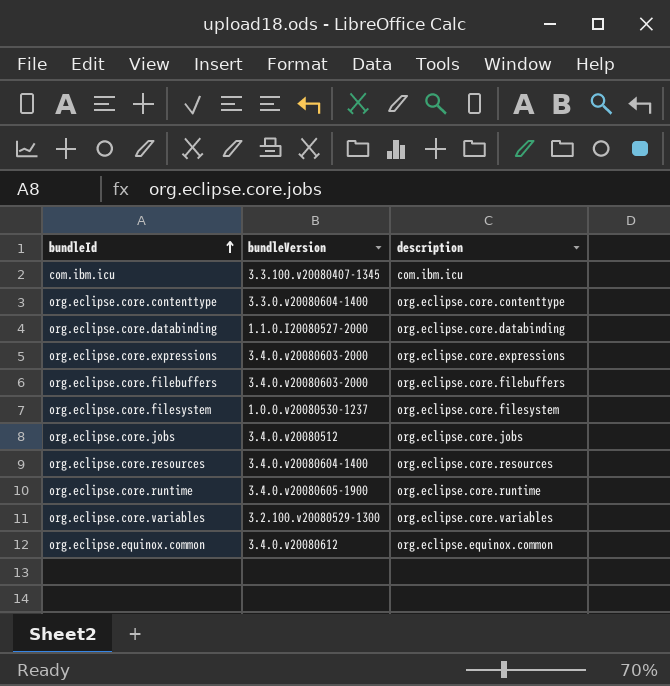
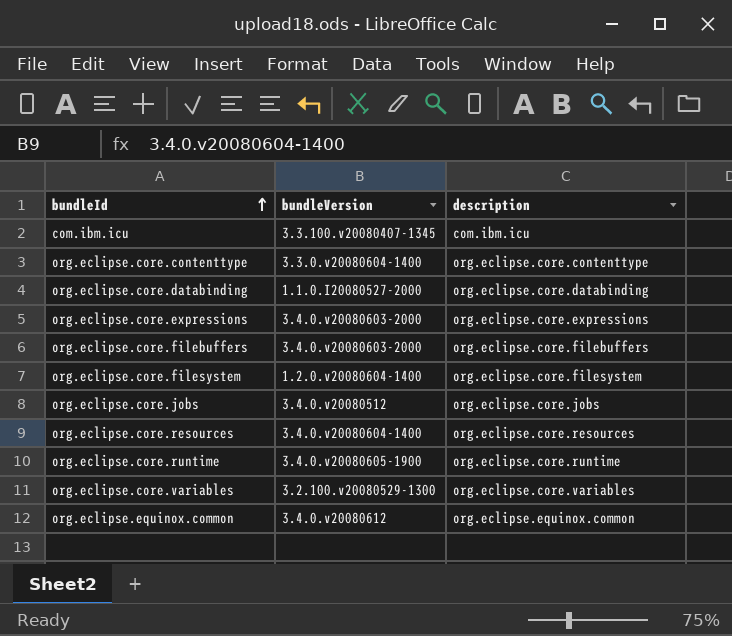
org.eclipse.core.filesystem | bundleVersion: 1.0.0.v20080530-1237 -> 1.2.0.v20080604-1400

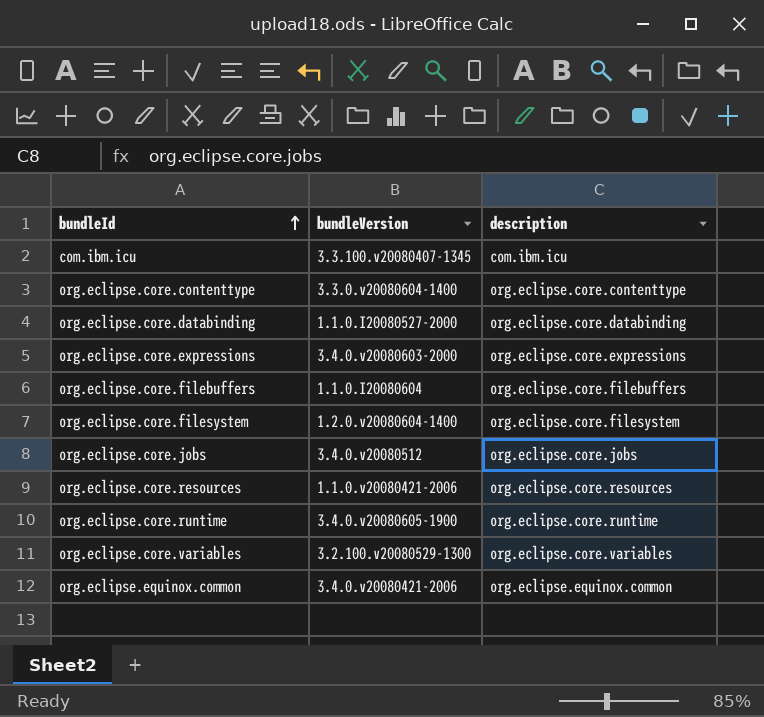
org.eclipse.core.filebuffers | bundleVersion: 3.4.0.v20080603-2000 -> 1.1.0.I20080604
org.eclipse.core.resources | bundleVersion: 3.4.0.v20080604-1400 -> 1.1.0.v20080421-2006
org.eclipse.equinox.common | bundleVersion: 3.4.0.v20080612 -> 3.4.0.v20080421-2006

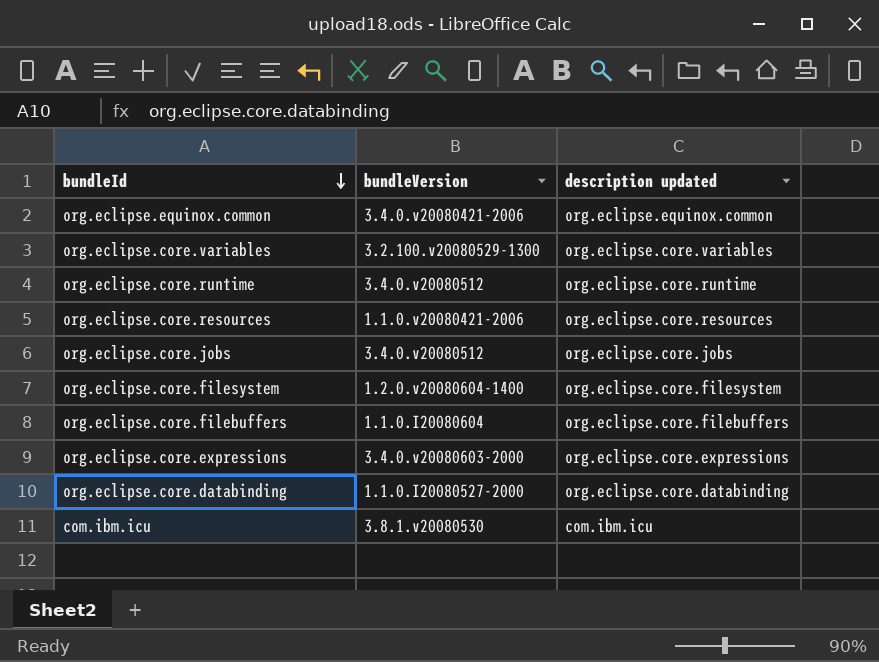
row order: bundleId ascending -> bundleId descending
column name: description -> description updated
row org.eclipse.core.contenttype: 3.3.0.v20080604-1400 | org.eclipse.core.contenttype -> none
org.eclipse.core.runtime | bundleVersion: 3.4.0.v20080605-1900 -> 3.4.0.v20080512
com.ibm.icu | bundleVersion: 3.3.100.v20080407-1345 -> 3.8.1.v20080530

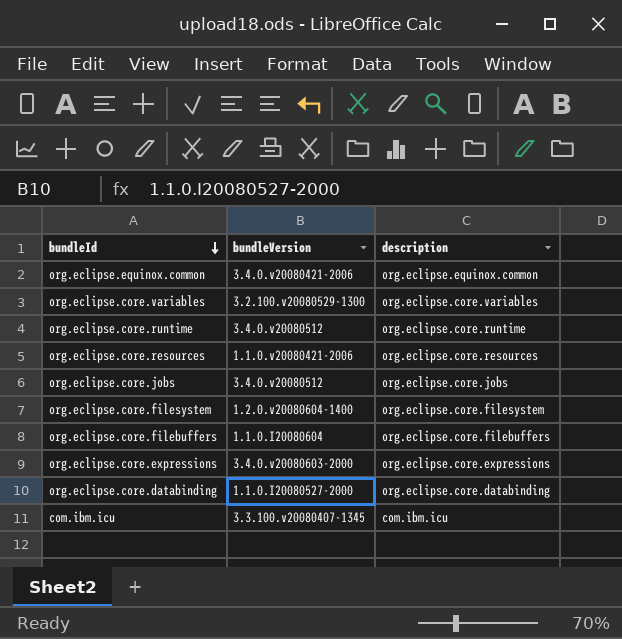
column name: description updated -> description
com.ibm.icu | bundleVersion: 3.8.1.v20080530 -> 3.3.100.v20080407-1345

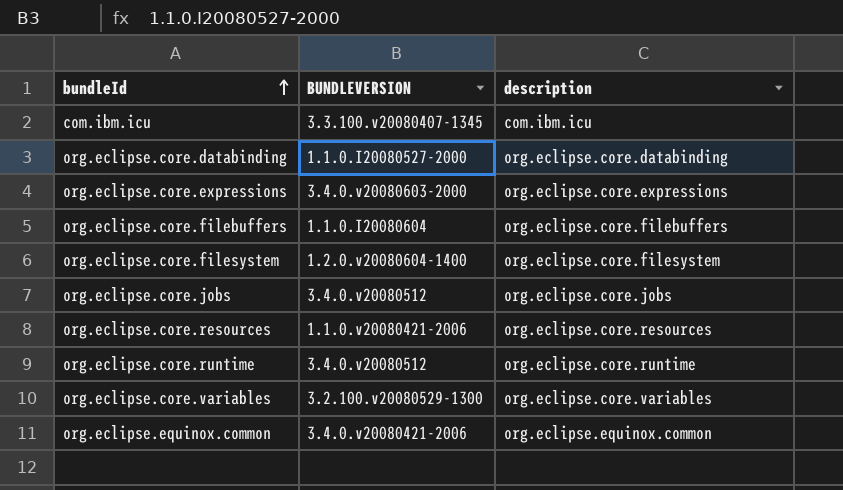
row order: bundleId descending -> bundleId ascending
column name: bundleVersion -> BUNDLEVERSION

